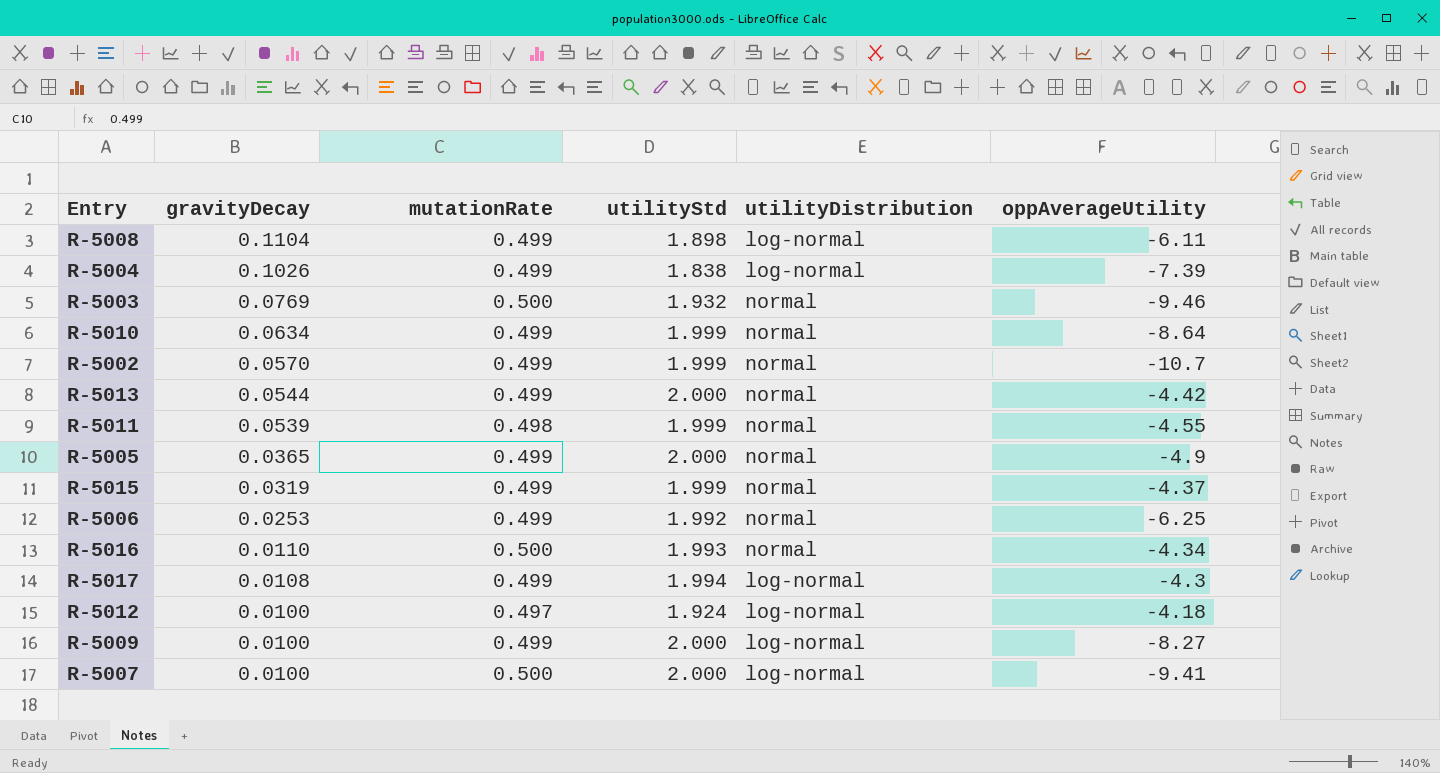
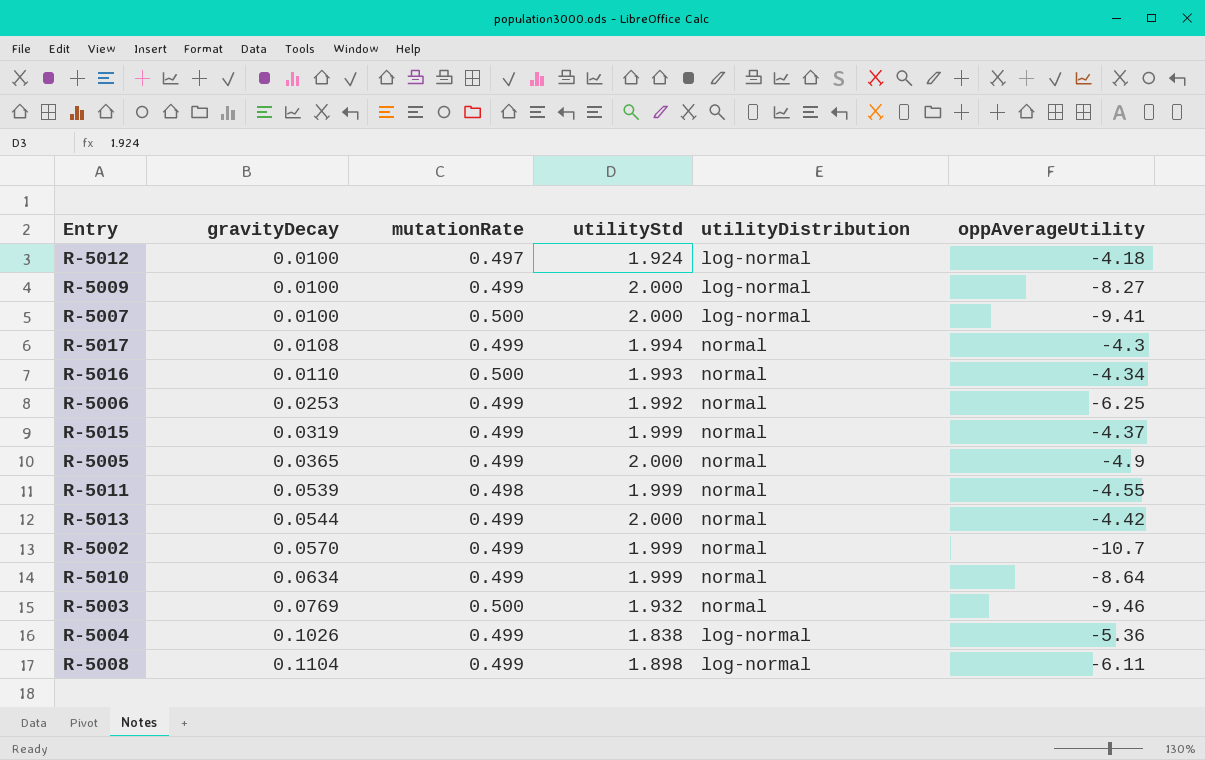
row order: gravityDecay descending -> gravityDecay ascending
R-5017 | utilityDistribution: log-normal -> normal
R-5004 | oppAverageUtility: -7.39 -> -5.36

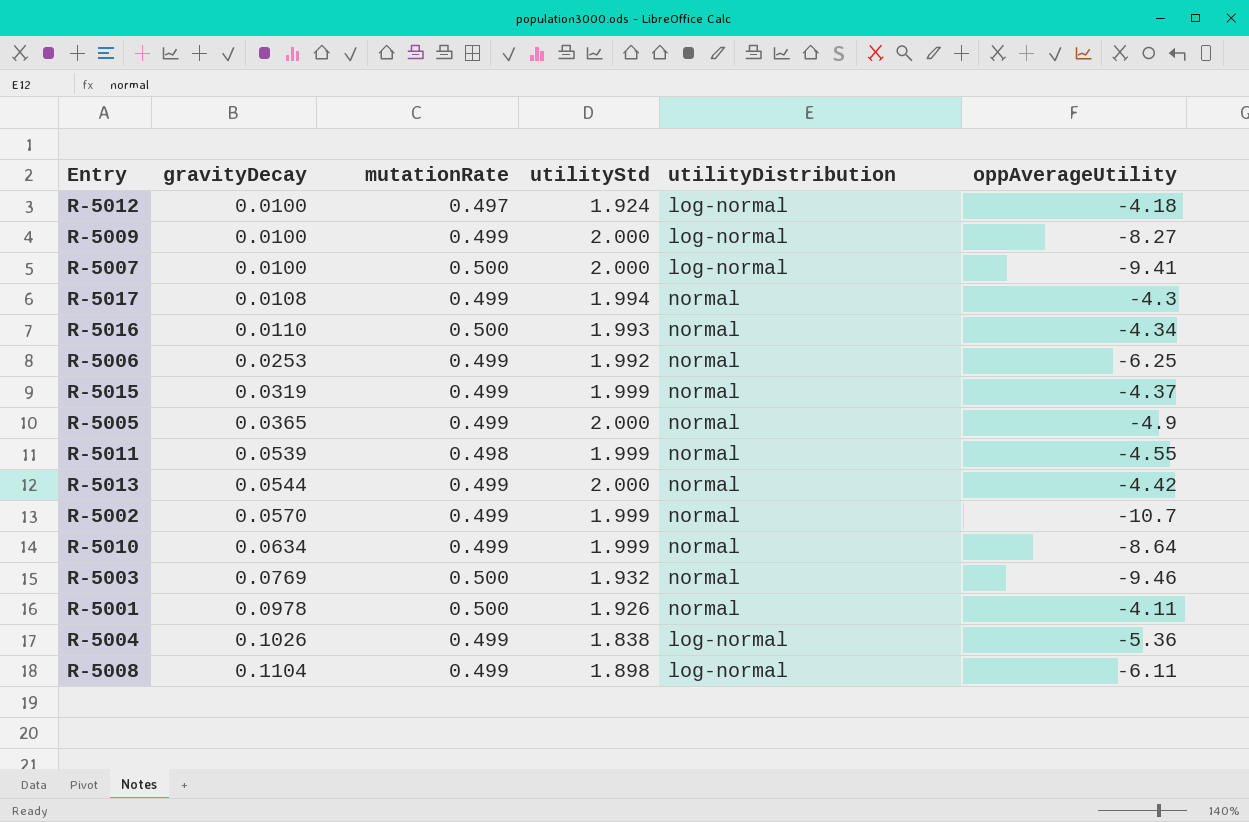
row R-5001: none -> 0.0978 | 0.500 | 1.926 | normal | -4.11

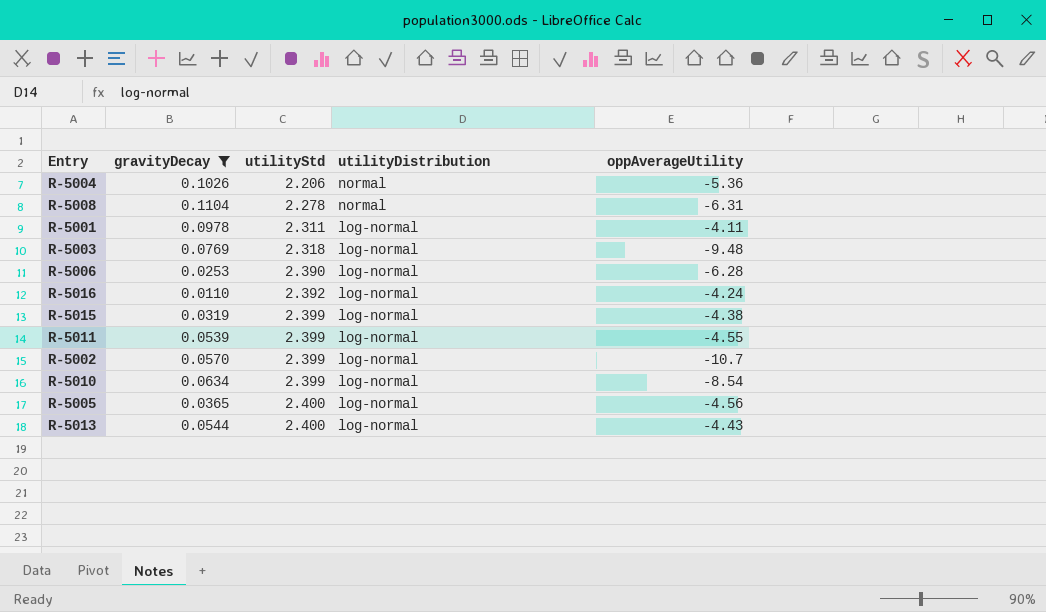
filter: none -> gravityDecay >= 0.0110
row order: gravityDecay ascending -> utilityStd ascending
column mutationRate | position: 3 -> none
R-5004 | utilityStd: 1.838 -> 2.206
R-5004 | utilityDistribution: log-normal -> normal
R-5008 | utilityStd: 1.898 -> 2.278
R-5008 | utilityDistribution: log-normal -> normal
R-5008 | oppAverageUtility: -6.11 -> -6.31
R-5001 | utilityStd: 1.926 -> 2.311
R-5001 | utilityDistribution: normal -> log-normal
R-5003 | utilityStd: 1.932 -> 2.318
R-5003 | utilityDistribution: normal -> log-normal
R-5003 | oppAverageUtility: -9.46 -> -9.48
R-5006 | utilityStd: 1.992 -> 2.390
R-5006 | utilityDistribution: normal -> log-normal
R-5006 | oppAverageUtility: -6.25 -> -6.28
R-5016 | utilityStd: 1.993 -> 2.392
R-5016 | utilityDistribution: normal -> log-normal
R-5016 | oppAverageUtility: -4.34 -> -4.24
R-5015 | utilityStd: 1.999 -> 2.399
R-5015 | utilityDistribution: normal -> log-normal
R-5015 | oppAverageUtility: -4.37 -> -4.38
R-5011 | utilityStd: 1.999 -> 2.399
R-5011 | utilityDistribution: normal -> log-normal
R-5002 | utilityStd: 1.999 -> 2.399
R-5002 | utilityDistribution: normal -> log-normal
R-5010 | utilityStd: 1.999 -> 2.399
R-5010 | utilityDistribution: normal -> log-normal
R-5010 | oppAverageUtility: -8.64 -> -8.54
R-5005 | utilityStd: 2.000 -> 2.400
R-5005 | utilityDistribution: normal -> log-normal
R-5005 | oppAverageUtility: -4.9 -> -4.56
R-5013 | utilityStd: 2.000 -> 2.400
R-5013 | utilityDistribution: normal -> log-normal
R-5013 | oppAverageUtility: -4.42 -> -4.43

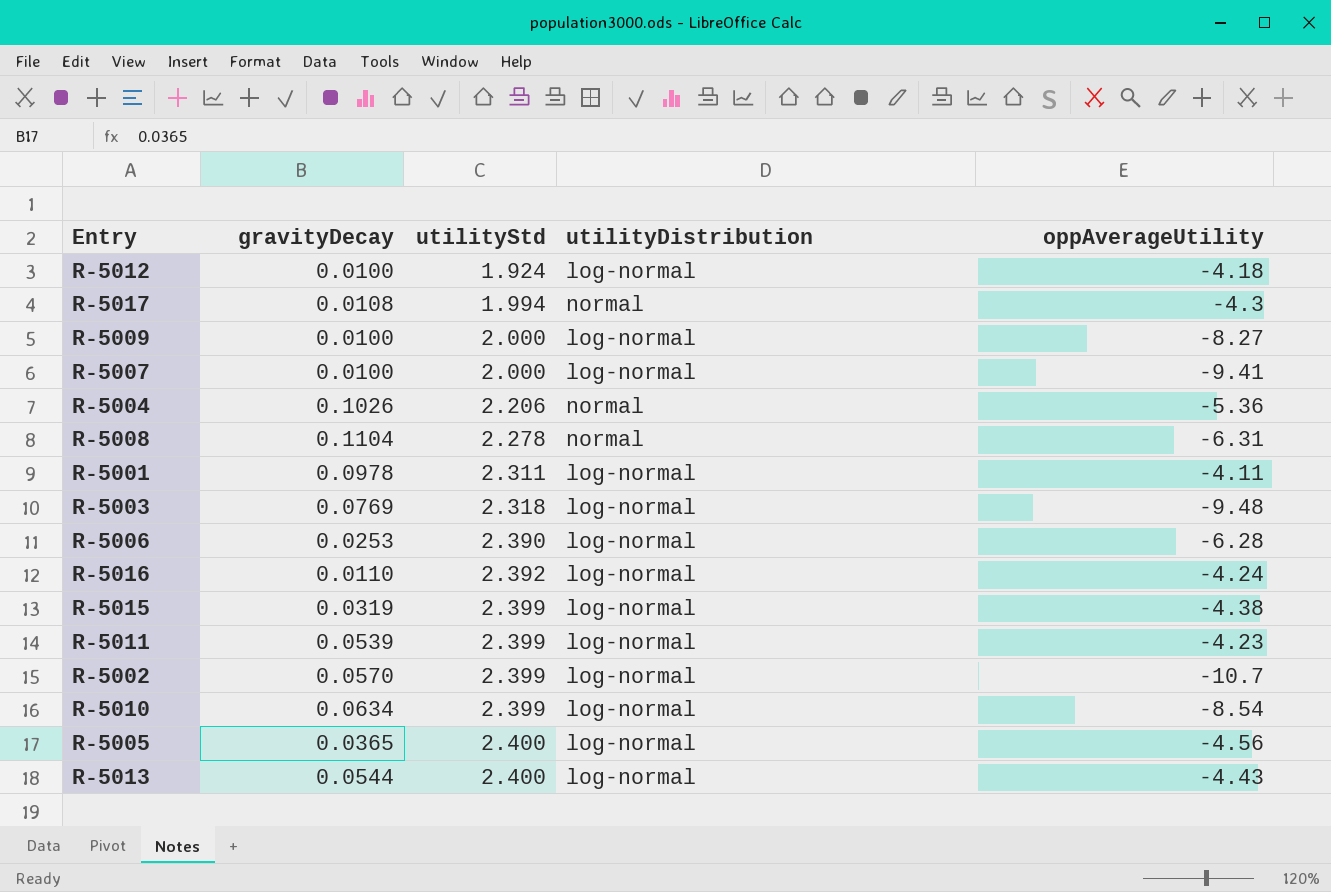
filter: gravityDecay >= 0.0110 -> none
R-5011 | oppAverageUtility: -4.55 -> -4.23

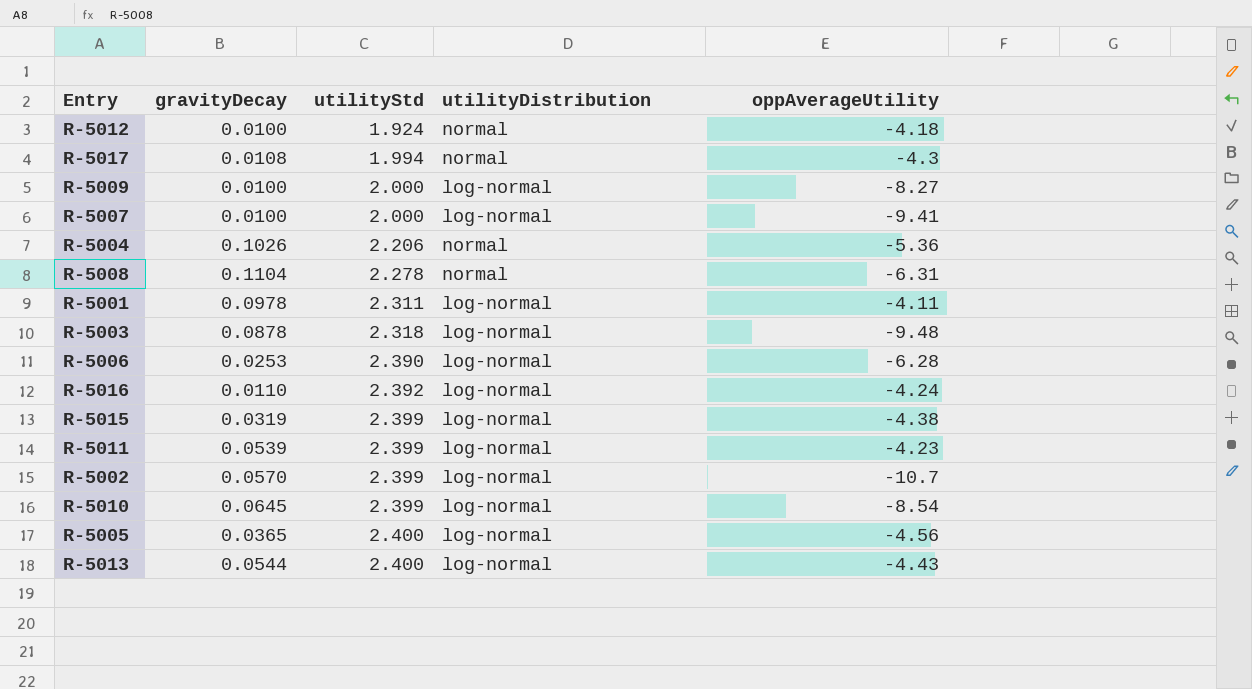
R-5012 | utilityDistribution: log-normal -> normal
R-5003 | gravityDecay: 0.0769 -> 0.0878
R-5010 | gravityDecay: 0.0634 -> 0.0645

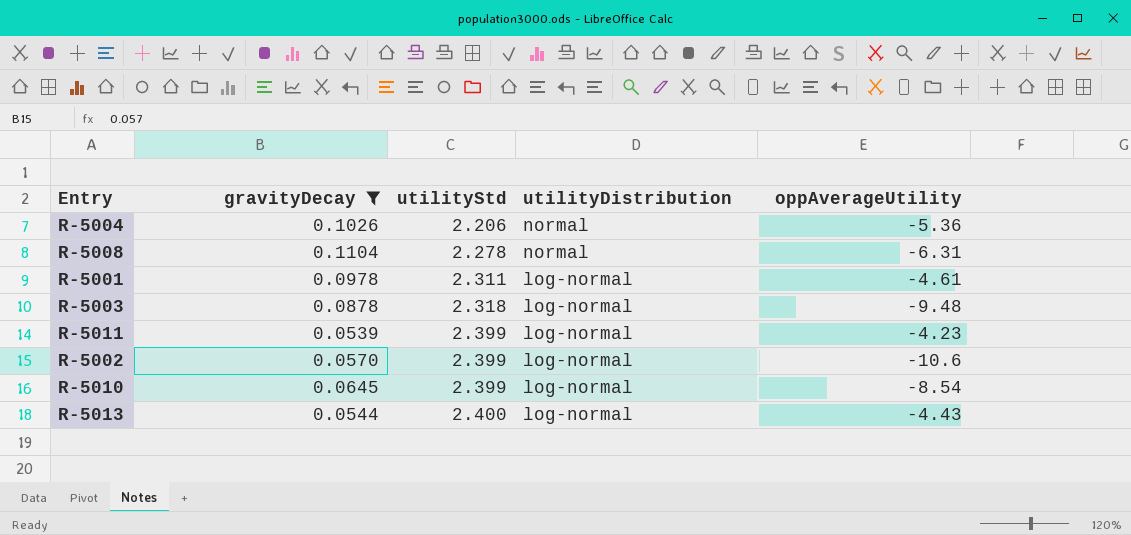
filter: none -> gravityDecay >= 0.0539
R-5001 | oppAverageUtility: -4.11 -> -4.61
R-5002 | oppAverageUtility: -10.7 -> -10.6

